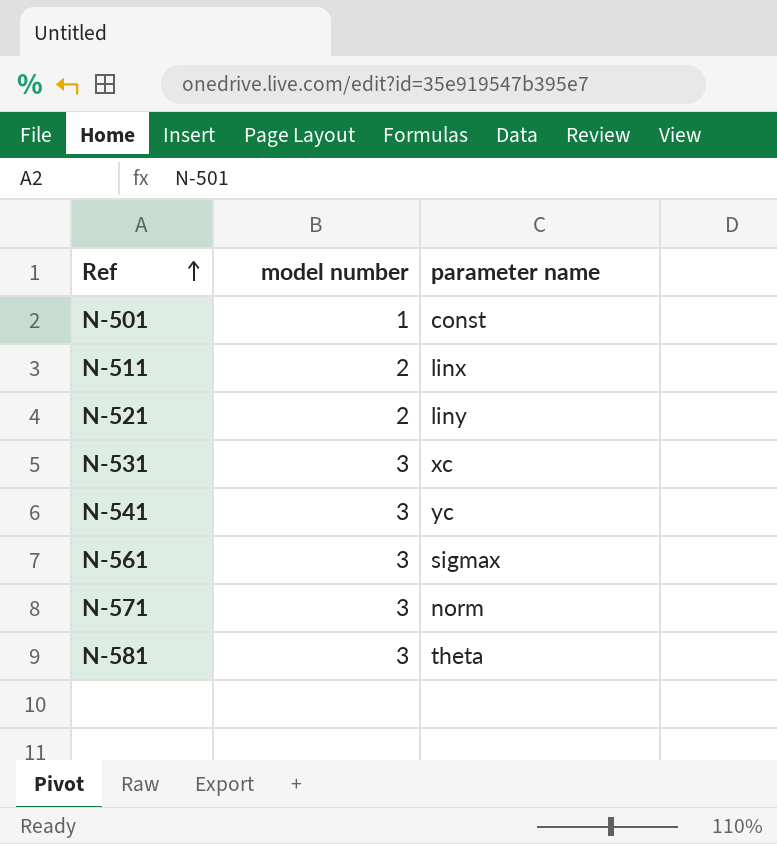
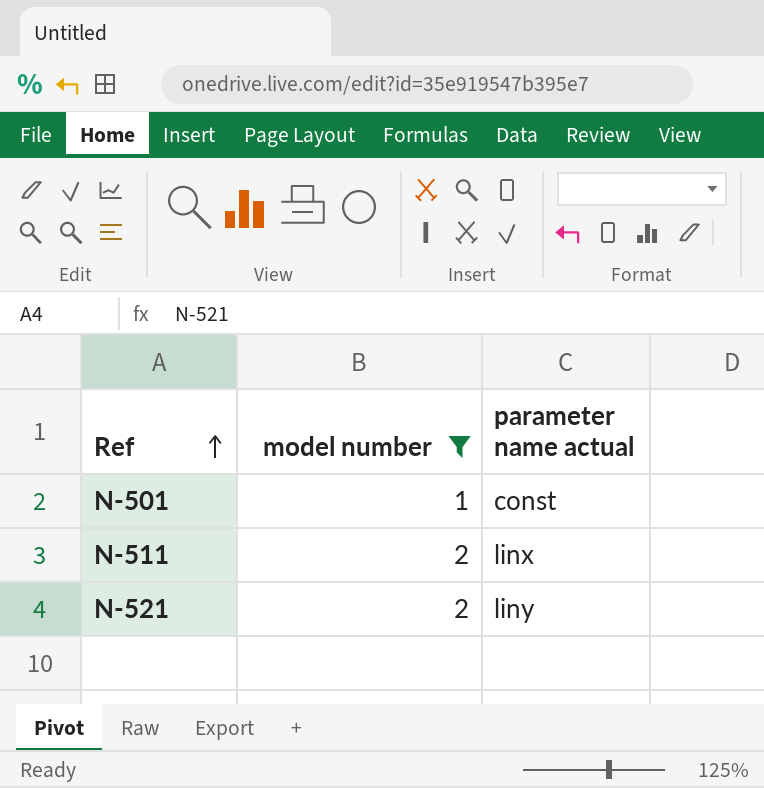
filter: none -> model number != 3
column name: parameter name -> parameter name actual

